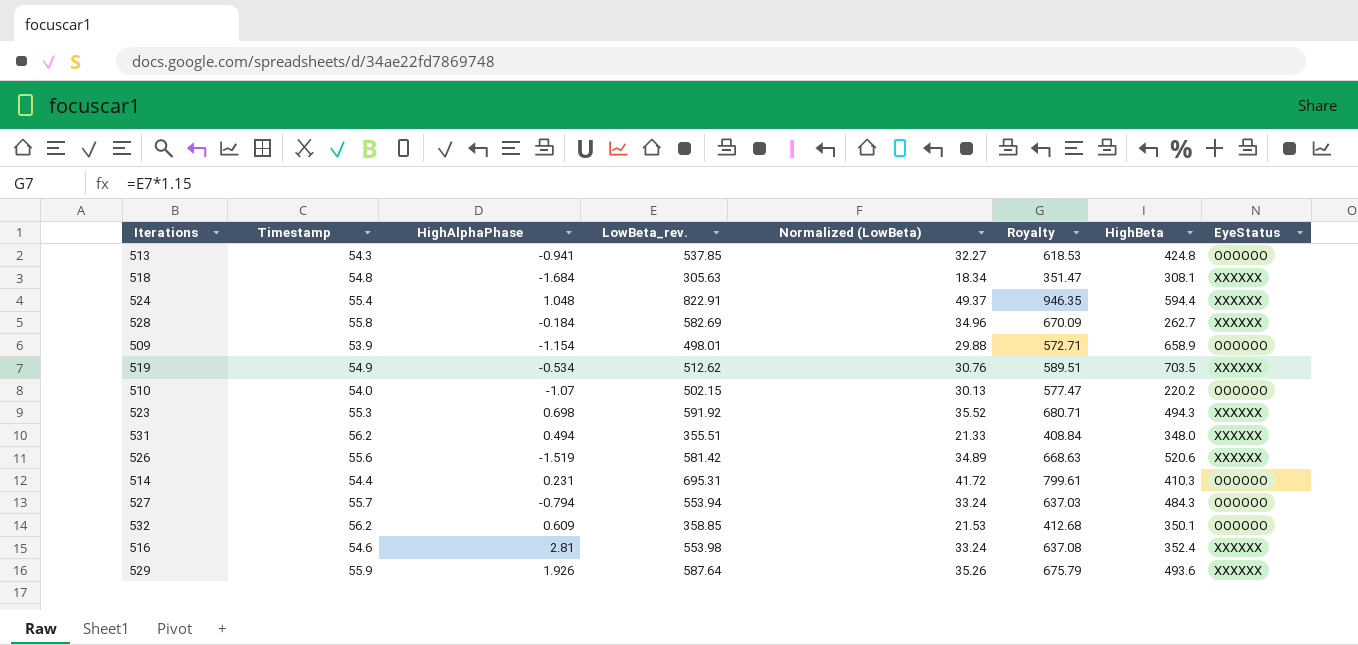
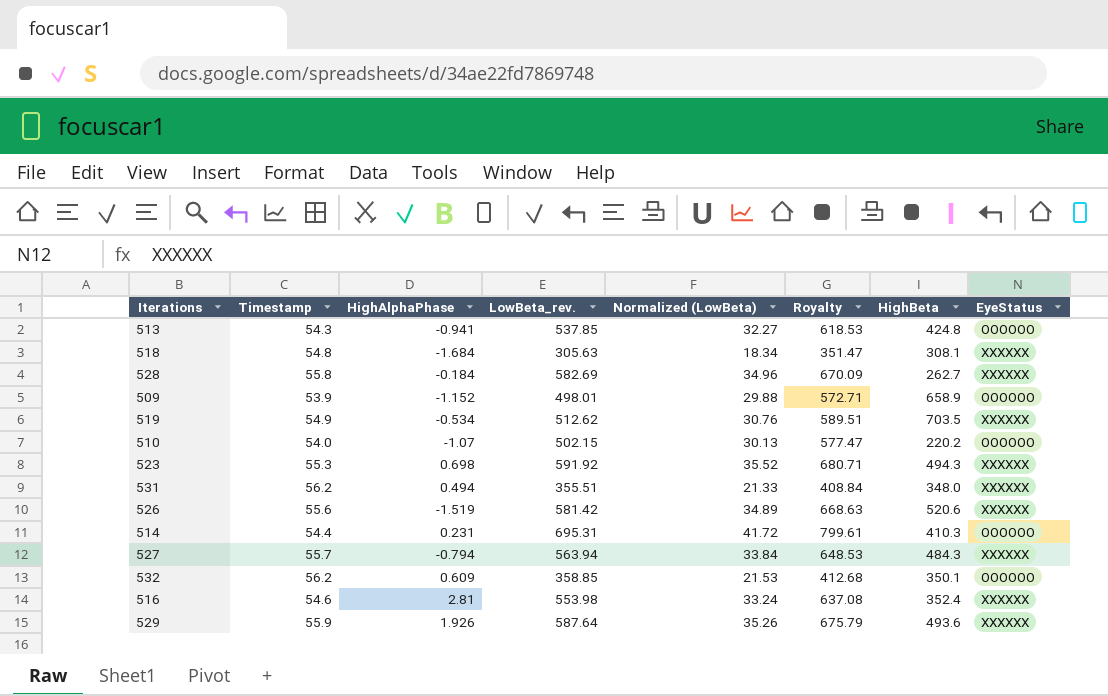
row 524: 55.4 | 1.048 | 822.91 | 49.37 | 946.35 | 594.4 | XXXXXX -> none
509 | HighAlphaPhase: -1.154 -> -1.152
527 | LowBeta_rev.: 553.94 -> 563.94
527 | Normalized (LowBeta): 33.24 -> 33.84
527 | Royalty: 637.03 -> 648.53
527 | EyeStatus: OOOOOO -> XXXXXX

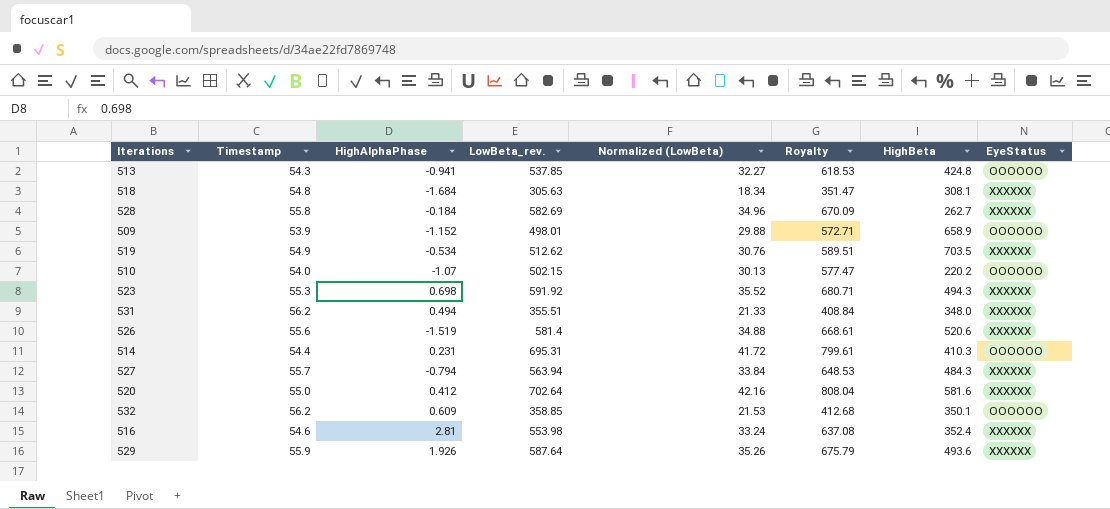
526 | LowBeta_rev.: 581.42 -> 581.4
526 | Normalized (LowBeta): 34.89 -> 34.88
526 | Royalty: 668.63 -> 668.61
row 520: none -> 55.0 | 0.412 | 702.64 | 42.16 | 808.04 | 581.6 | XXXXXX

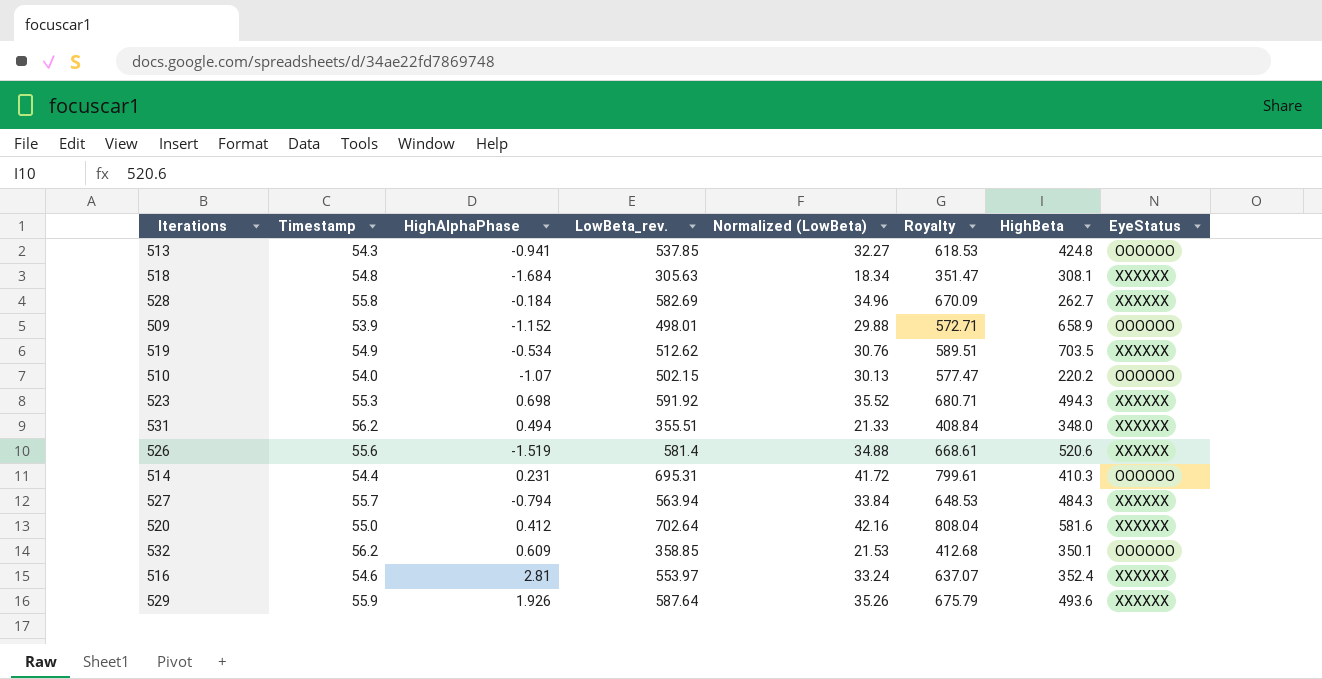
516 | LowBeta_rev.: 553.98 -> 553.97
516 | Royalty: 637.08 -> 637.07

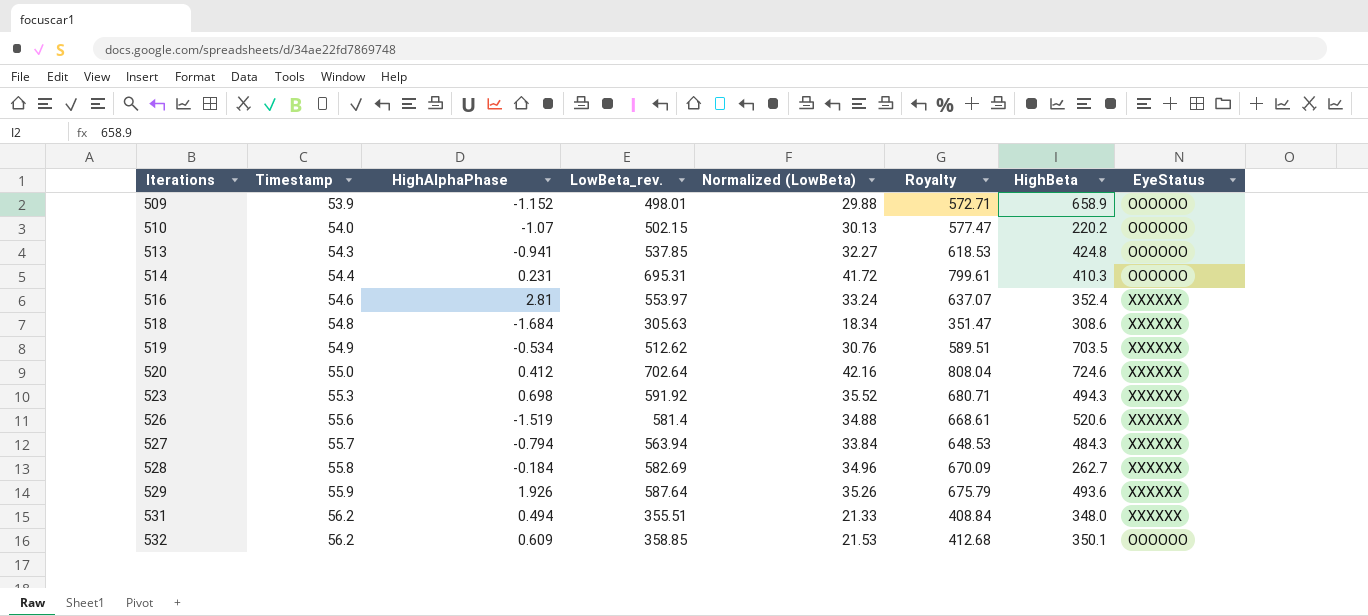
row order: none -> Iterations ascending
518 | HighBeta: 308.1 -> 308.6
520 | HighBeta: 581.6 -> 724.6

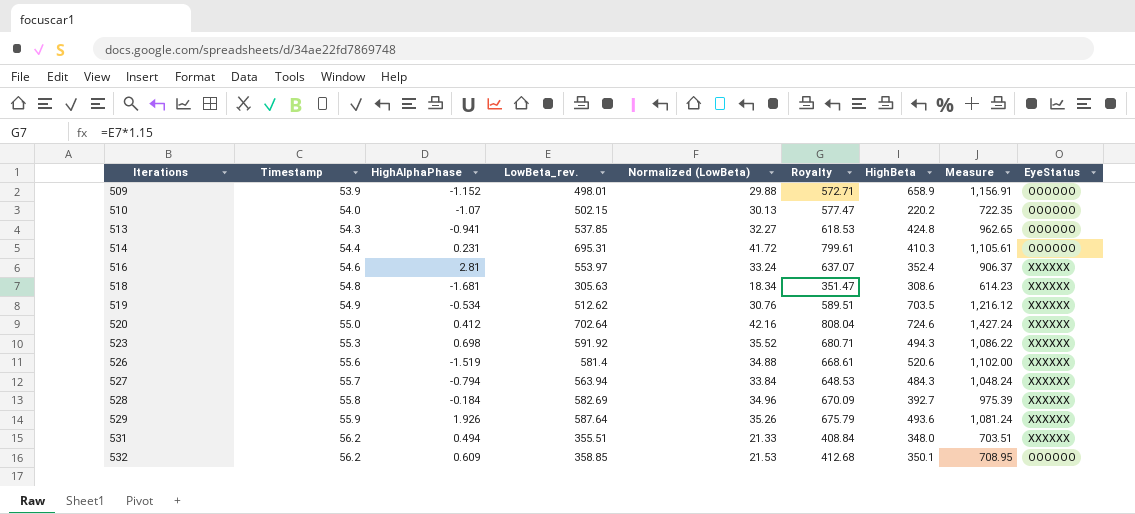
column Measure | formula: none -> [LowBeta_rev.] + [HighBeta]
518 | HighAlphaPhase: -1.684 -> -1.681
528 | HighBeta: 262.7 -> 392.7

